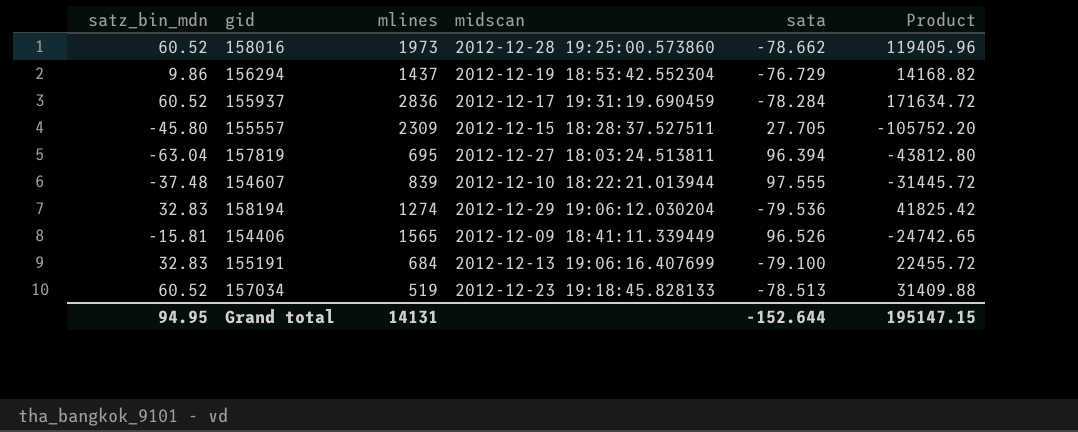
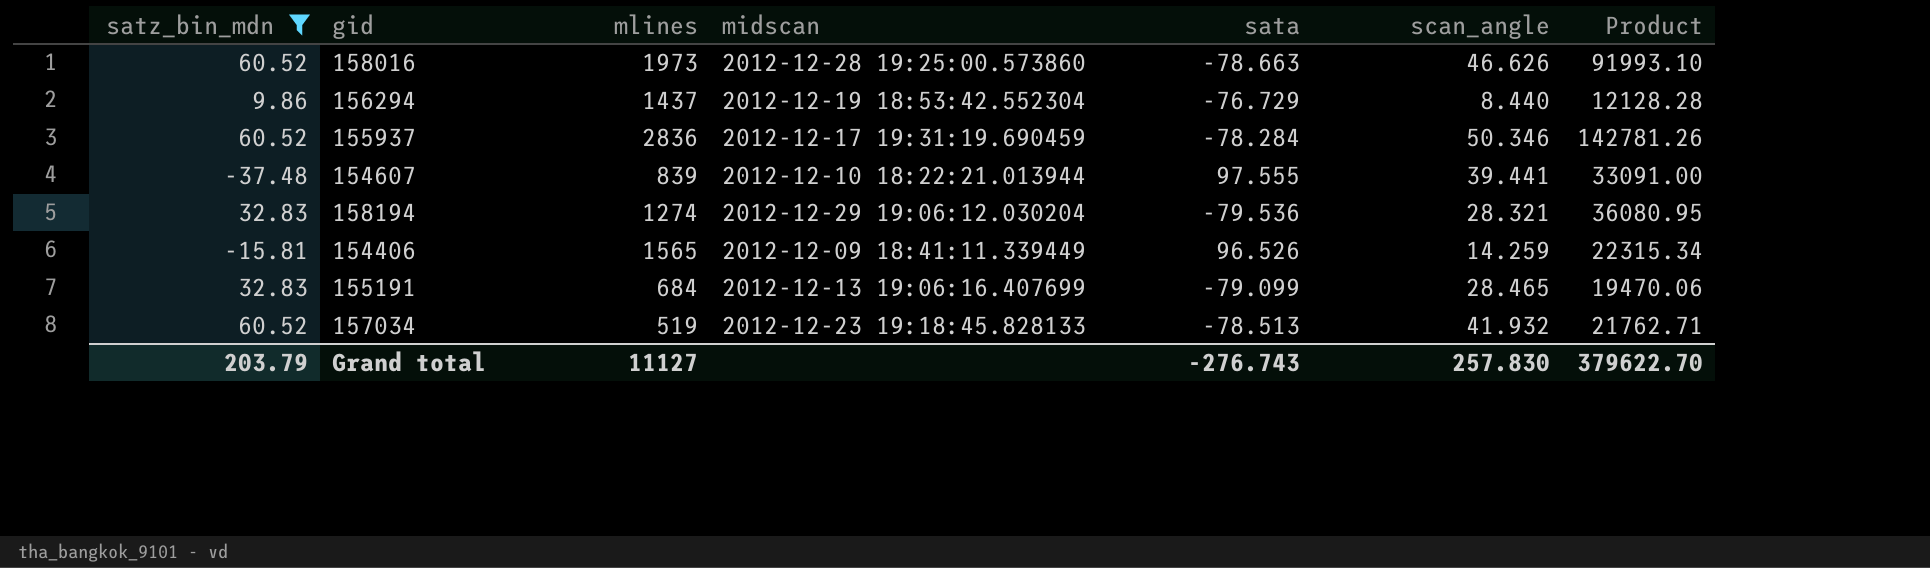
filter: none -> satz_bin_mdn >= -37.48
column scan_angle | position: none -> 6
column Product | formula: [satz_bin_mdn] * [mlines] -> [mlines] * [scan_angle]
158016 | sata: -78.662 -> -78.663
155191 | sata: -79.100 -> -79.099
Grand total | satz_bin_mdn: 94.95 -> 203.79
Grand total | mlines: 14131 -> 11127
Grand total | sata: -152.644 -> -276.743
Grand total | Product: 195147.15 -> 379622.70

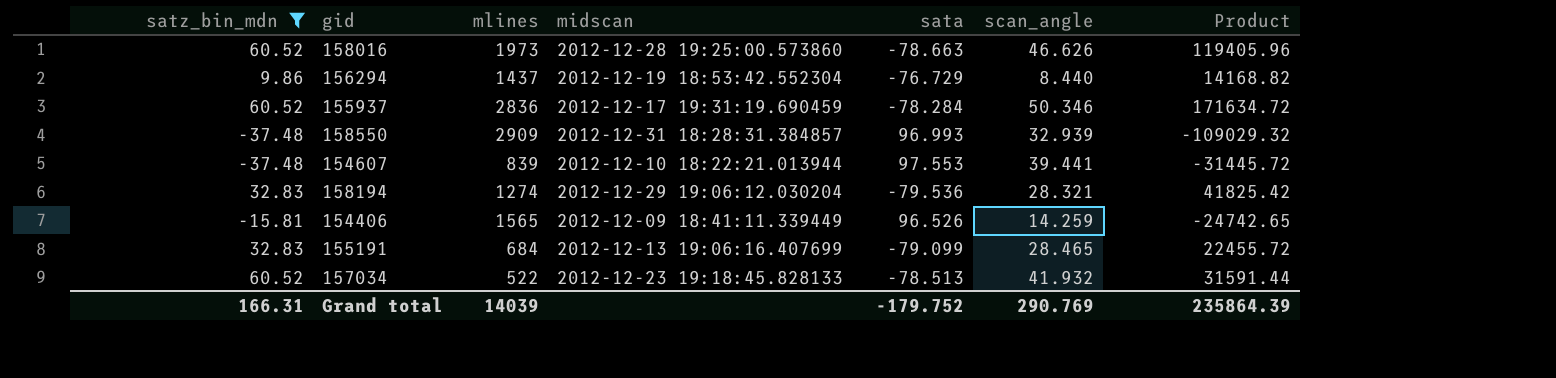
column Product | formula: [mlines] * [scan_angle] -> [satz_bin_mdn] * [mlines]
row 158550: none -> -37.48 | 2909 | 2012-12-31 18:28:31.384857 | 96.993 | 32.939 | -109029.32
154607 | sata: 97.555 -> 97.553
157034 | mlines: 519 -> 522
Grand total | satz_bin_mdn: 203.79 -> 166.31
Grand total | mlines: 11127 -> 14039
Grand total | sata: -276.743 -> -179.752
Grand total | scan_angle: 257.830 -> 290.769
Grand total | Product: 379622.70 -> 235864.39

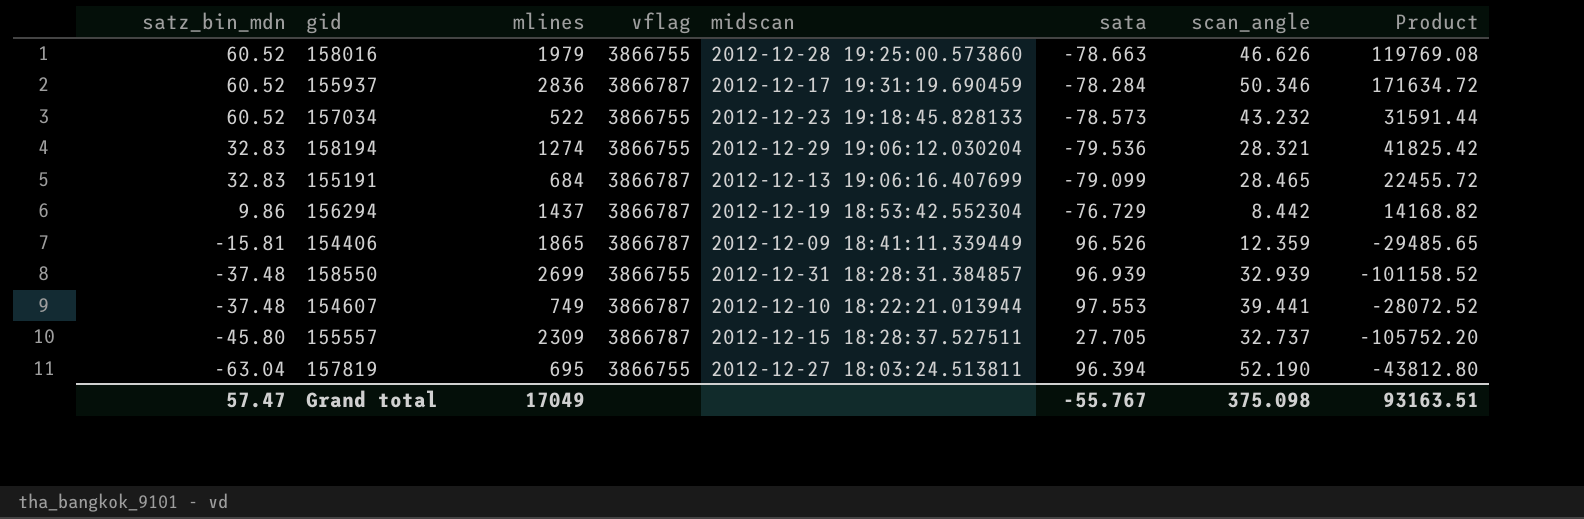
filter: satz_bin_mdn >= -37.48 -> none
row order: none -> satz_bin_mdn descending
column vflag | position: none -> 4
158016 | mlines: 1973 -> 1979
158016 | Product: 119405.96 -> 119769.08
157034 | sata: -78.513 -> -78.573
157034 | scan_angle: 41.932 -> 43.232
156294 | scan_angle: 8.440 -> 8.442
154406 | mlines: 1565 -> 1865
154406 | scan_angle: 14.259 -> 12.359
154406 | Product: -24742.65 -> -29485.65
158550 | mlines: 2909 -> 2699
158550 | sata: 96.993 -> 96.939
158550 | Product: -109029.32 -> -101158.52
154607 | mlines: 839 -> 749
154607 | Product: -31445.72 -> -28072.52
Grand total | satz_bin_mdn: 166.31 -> 57.47
Grand total | mlines: 14039 -> 17049
Grand total | sata: -179.752 -> -55.767
Grand total | scan_angle: 290.769 -> 375.098
Grand total | Product: 235864.39 -> 93163.51

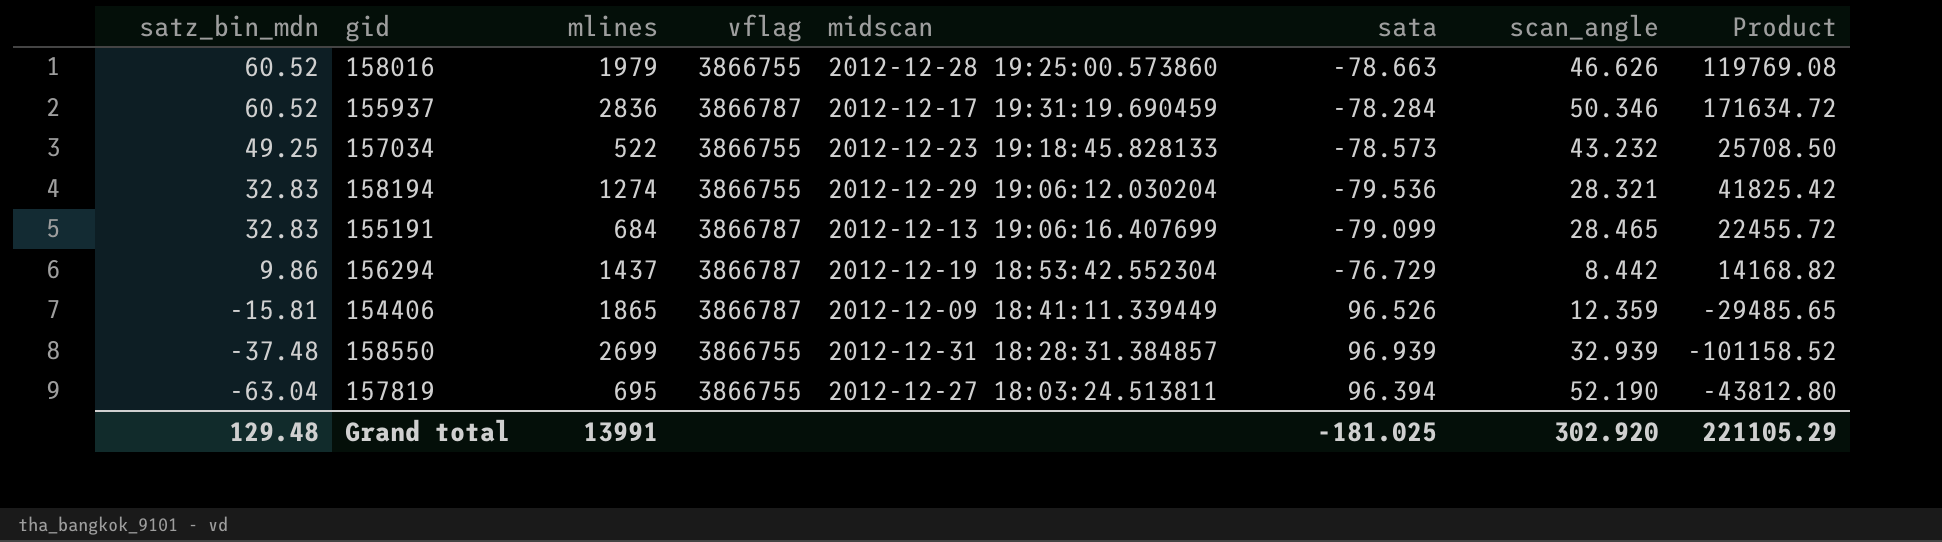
row 154607: -37.48 | 749 | 3866787 | 2012-12-10 18:22:21.013944 | 97.553 | 39.441 | -28072.52 -> none
row 155557: -45.80 | 2309 | 3866787 | 2012-12-15 18:28:37.527511 | 27.705 | 32.737 | -105752.20 -> none
157034 | satz_bin_mdn: 60.52 -> 49.25
157034 | Product: 31591.44 -> 25708.50
Grand total | satz_bin_mdn: 57.47 -> 129.48
Grand total | mlines: 17049 -> 13991
Grand total | sata: -55.767 -> -181.025
Grand total | scan_angle: 375.098 -> 302.920
Grand total | Product: 93163.51 -> 221105.29

